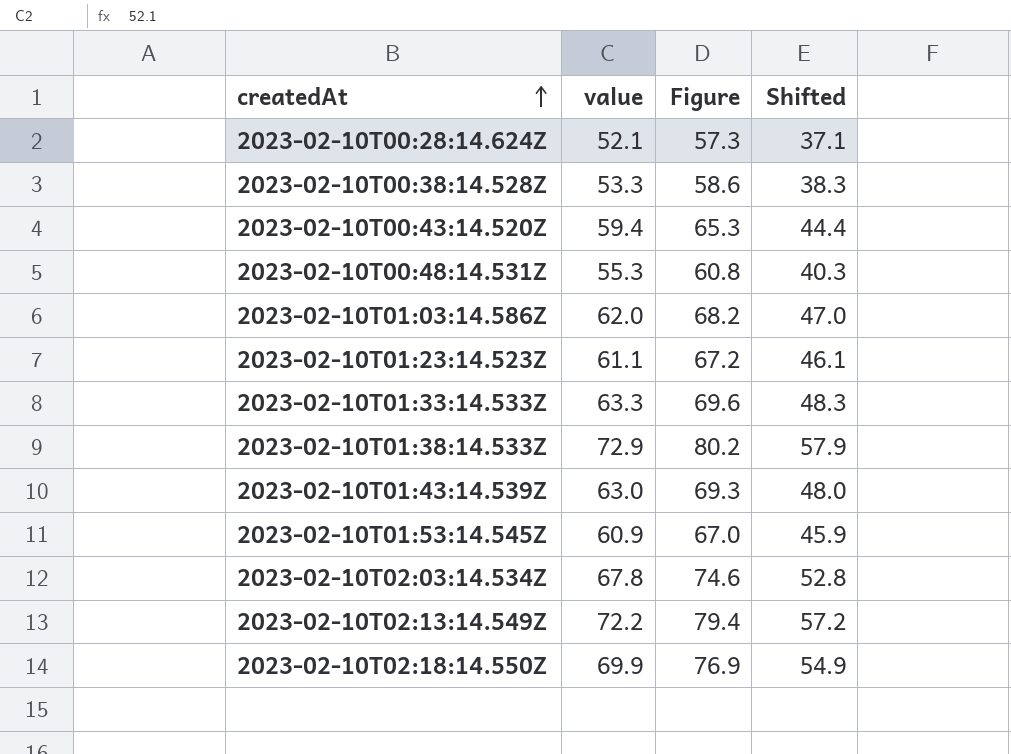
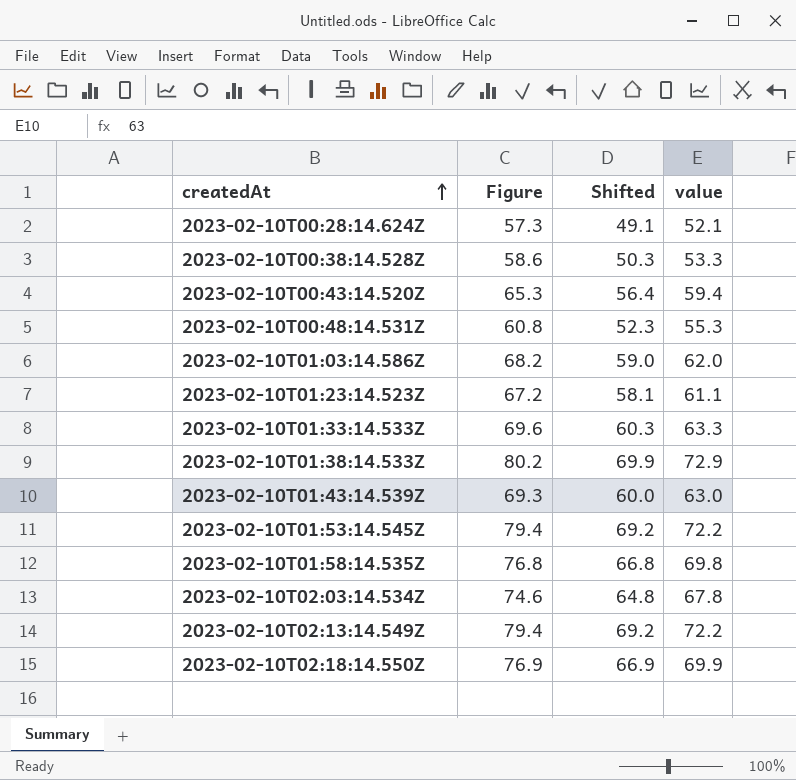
column Shifted | formula: [value] - 15 -> [value] - 3
column value | position: 2 -> 4
2023-02-10T01:53:14.545Z | Figure: 67.0 -> 79.4
2023-02-10T01:53:14.545Z | value: 60.9 -> 72.2
row 2023-02-10T01:58:14.535Z: none -> 76.8 | 66.8 | 69.8

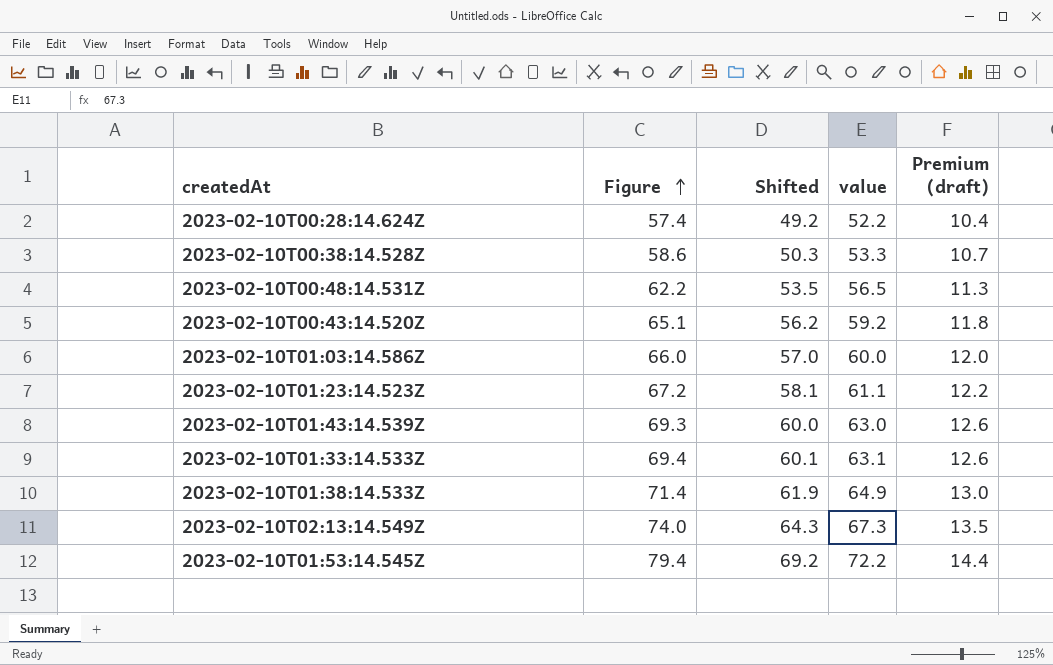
row order: createdAt ascending -> Figure ascending
column Premium (draft) | formula: none -> [value] * 0.2
row 2023-02-10T01:58:14.535Z: 76.8 | 66.8 | 69.8 -> none
row 2023-02-10T02:03:14.534Z: 74.6 | 64.8 | 67.8 -> none
row 2023-02-10T02:18:14.550Z: 76.9 | 66.9 | 69.9 -> none
2023-02-10T00:28:14.624Z | Figure: 57.3 -> 57.4
2023-02-10T00:28:14.624Z | Shifted: 49.1 -> 49.2
2023-02-10T00:28:14.624Z | value: 52.1 -> 52.2
2023-02-10T00:48:14.531Z | Figure: 60.8 -> 62.2
2023-02-10T00:48:14.531Z | Shifted: 52.3 -> 53.5
2023-02-10T00:48:14.531Z | value: 55.3 -> 56.5
2023-02-10T00:43:14.520Z | Figure: 65.3 -> 65.1
2023-02-10T00:43:14.520Z | Shifted: 56.4 -> 56.2
2023-02-10T00:43:14.520Z | value: 59.4 -> 59.2
2023-02-10T01:03:14.586Z | Figure: 68.2 -> 66.0
2023-02-10T01:03:14.586Z | Shifted: 59.0 -> 57.0
2023-02-10T01:03:14.586Z | value: 62.0 -> 60.0
2023-02-10T01:33:14.533Z | Figure: 69.6 -> 69.4
2023-02-10T01:33:14.533Z | Shifted: 60.3 -> 60.1
2023-02-10T01:33:14.533Z | value: 63.3 -> 63.1
2023-02-10T01:38:14.533Z | Figure: 80.2 -> 71.4
2023-02-10T01:38:14.533Z | Shifted: 69.9 -> 61.9
2023-02-10T01:38:14.533Z | value: 72.9 -> 64.9
2023-02-10T02:13:14.549Z | Figure: 79.4 -> 74.0
2023-02-10T02:13:14.549Z | Shifted: 69.2 -> 64.3
2023-02-10T02:13:14.549Z | value: 72.2 -> 67.3

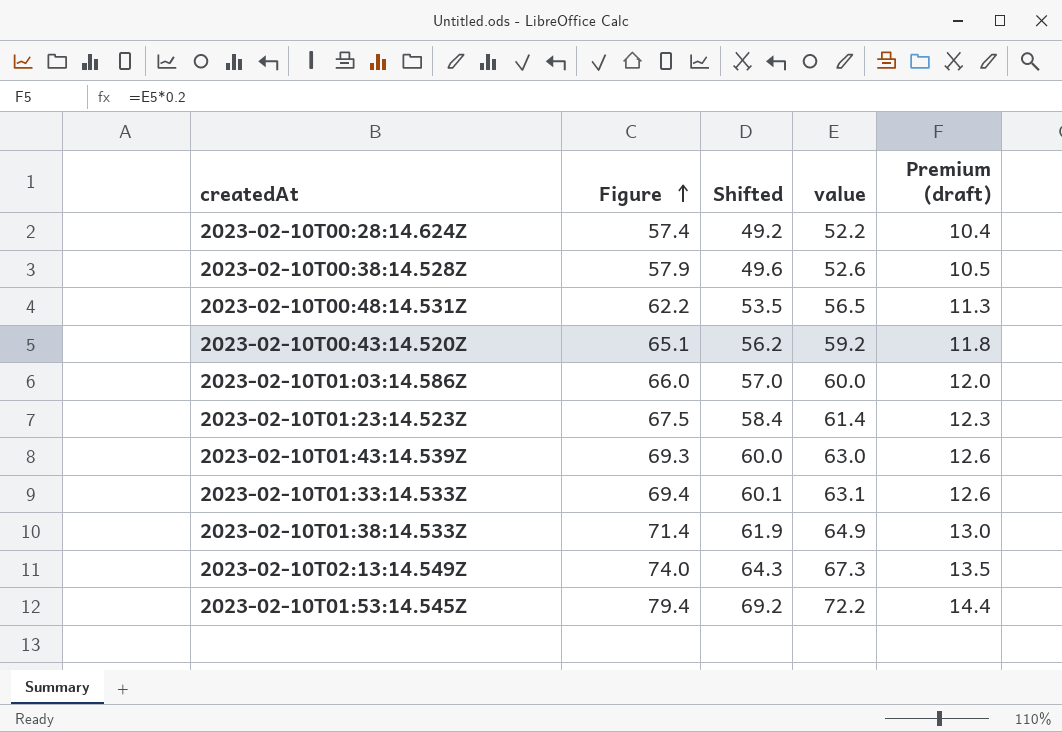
2023-02-10T00:38:14.528Z | Figure: 58.6 -> 57.9
2023-02-10T00:38:14.528Z | Shifted: 50.3 -> 49.6
2023-02-10T00:38:14.528Z | value: 53.3 -> 52.6
2023-02-10T00:38:14.528Z | Premium (draft): 10.7 -> 10.5
2023-02-10T01:23:14.523Z | Figure: 67.2 -> 67.5
2023-02-10T01:23:14.523Z | Shifted: 58.1 -> 58.4
2023-02-10T01:23:14.523Z | value: 61.1 -> 61.4
2023-02-10T01:23:14.523Z | Premium (draft): 12.2 -> 12.3

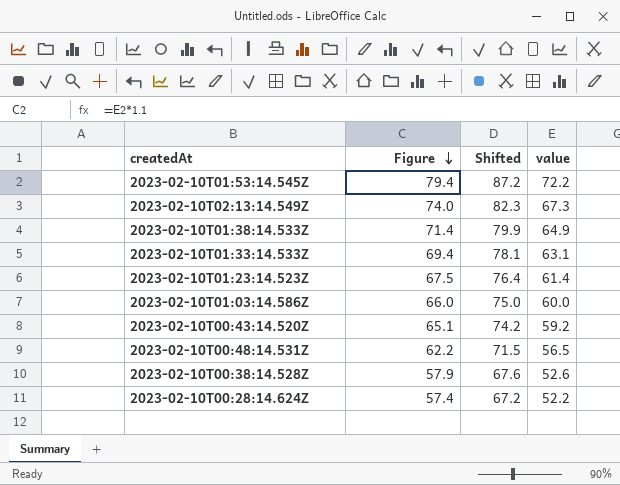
row order: Figure ascending -> Figure descending
column Premium (draft) | formula: [value] * 0.2 -> none
column Shifted | formula: [value] - 3 -> [value] + 15
row 2023-02-10T01:43:14.539Z: 69.3 | 60.0 | 63.0 | 12.6 -> none

